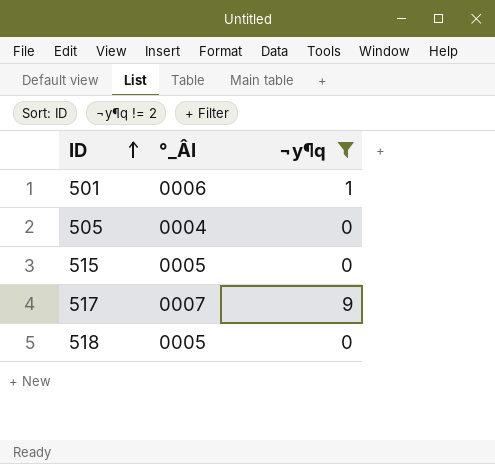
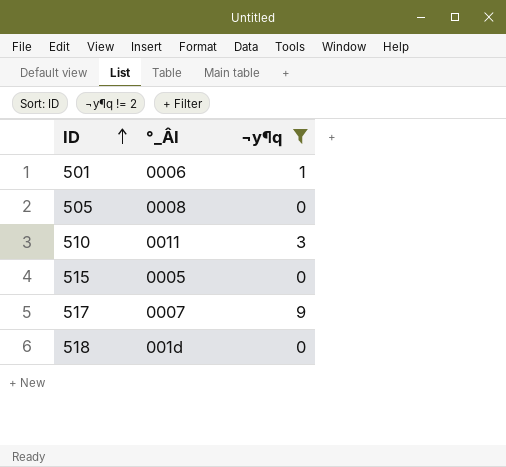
505 | °_ÂI: 0004 -> 0008
row 510: none -> 0011 | 3
518 | °_ÂI: 0005 -> 001d

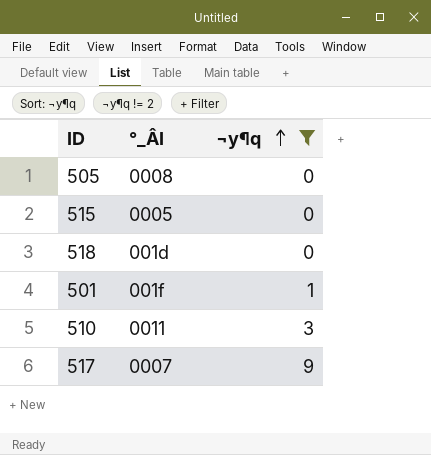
row order: ID ascending -> ¬y¶q ascending
501 | °_ÂI: 0006 -> 001f

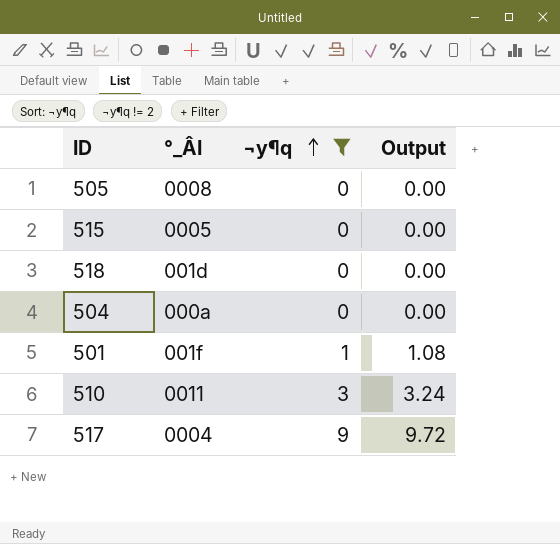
column Output | formula: none -> [¬y¶q] * 1.08
row 504: none -> 000a | 0 | 0.00
517 | °_ÂI: 0007 -> 0004

